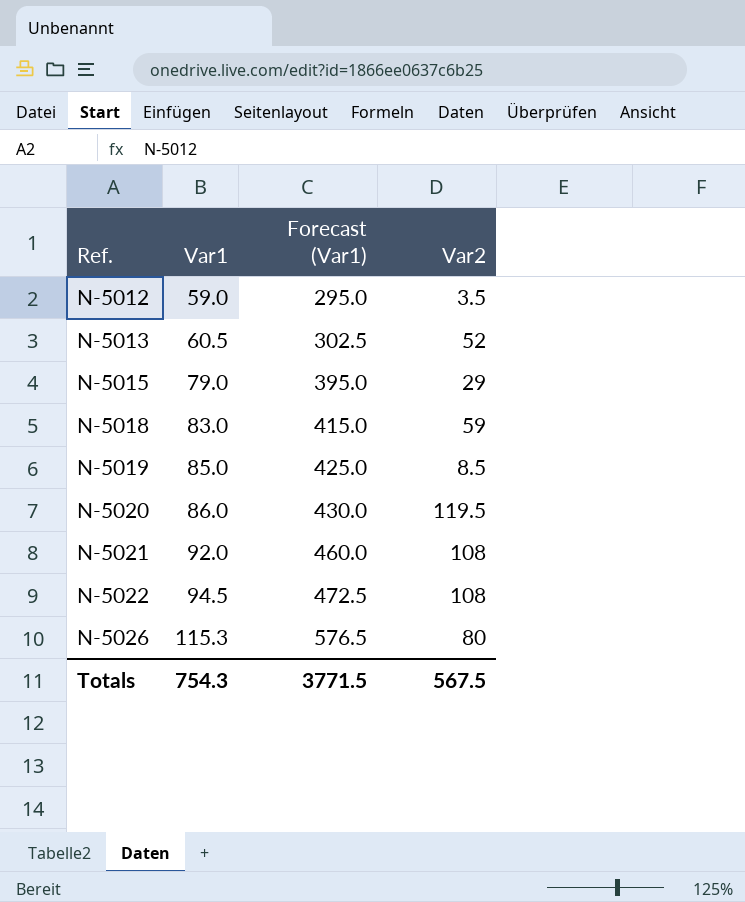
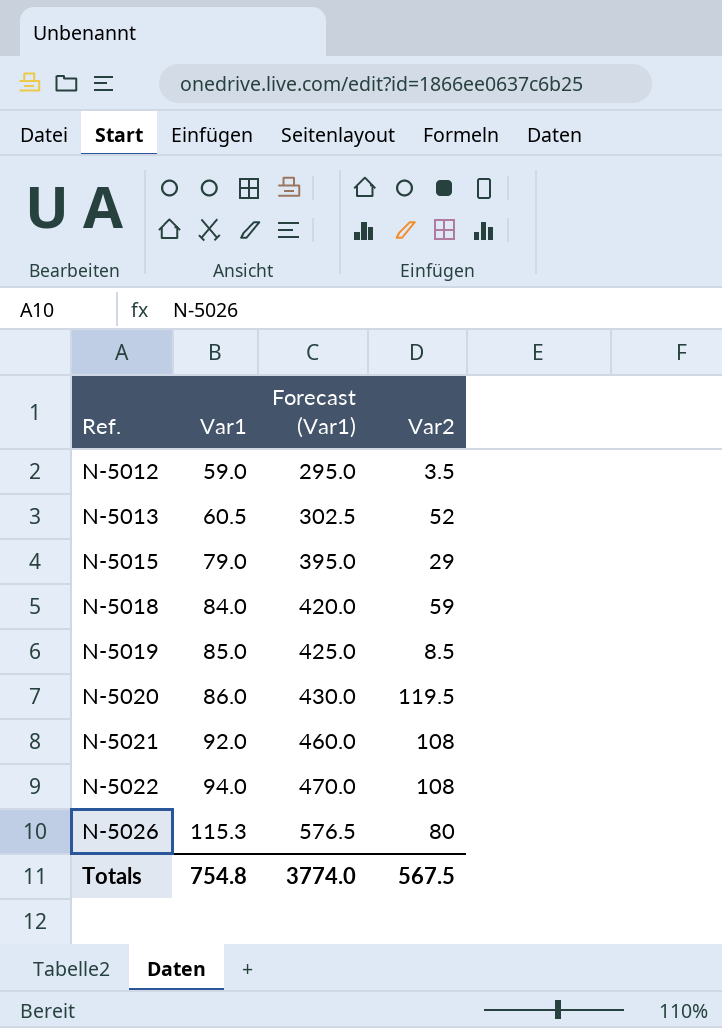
N-5018 | Var1: 83.0 -> 84.0
N-5018 | Forecast (Var1): 415.0 -> 420.0
N-5022 | Var1: 94.5 -> 94.0
N-5022 | Forecast (Var1): 472.5 -> 470.0
Totals | Var1: 754.3 -> 754.8
Totals | Forecast (Var1): 3771.5 -> 3774.0

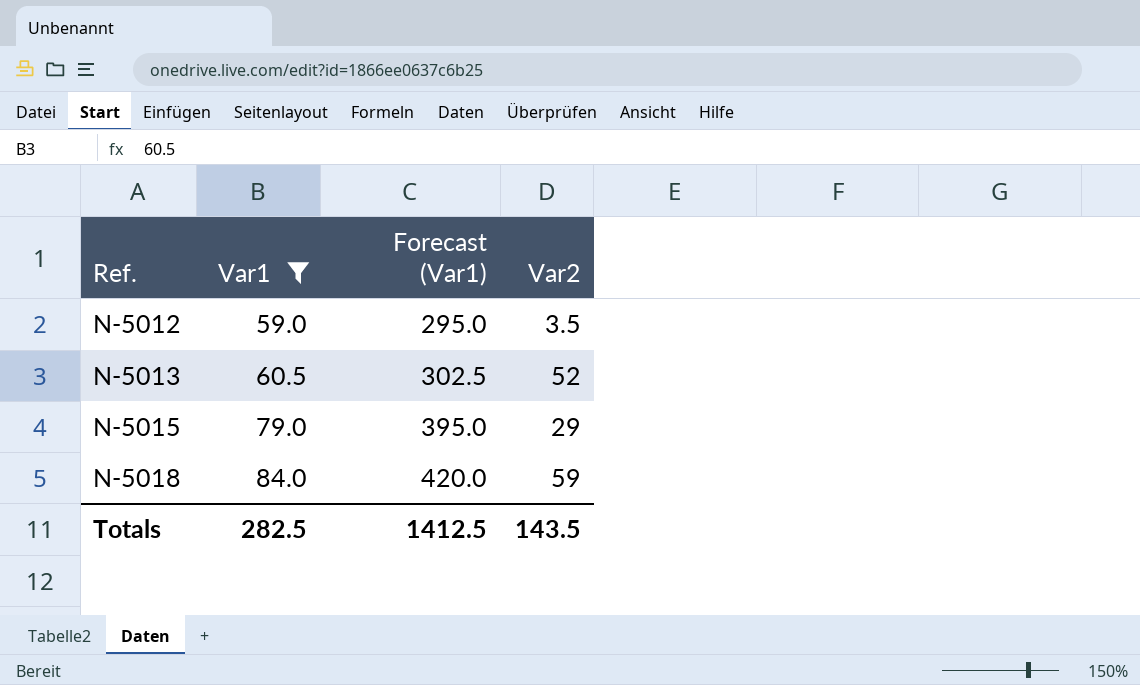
filter: none -> Var1 <= 84.0
Totals | Var1: 754.8 -> 282.5
Totals | Forecast (Var1): 3774.0 -> 1412.5
Totals | Var2: 567.5 -> 143.5

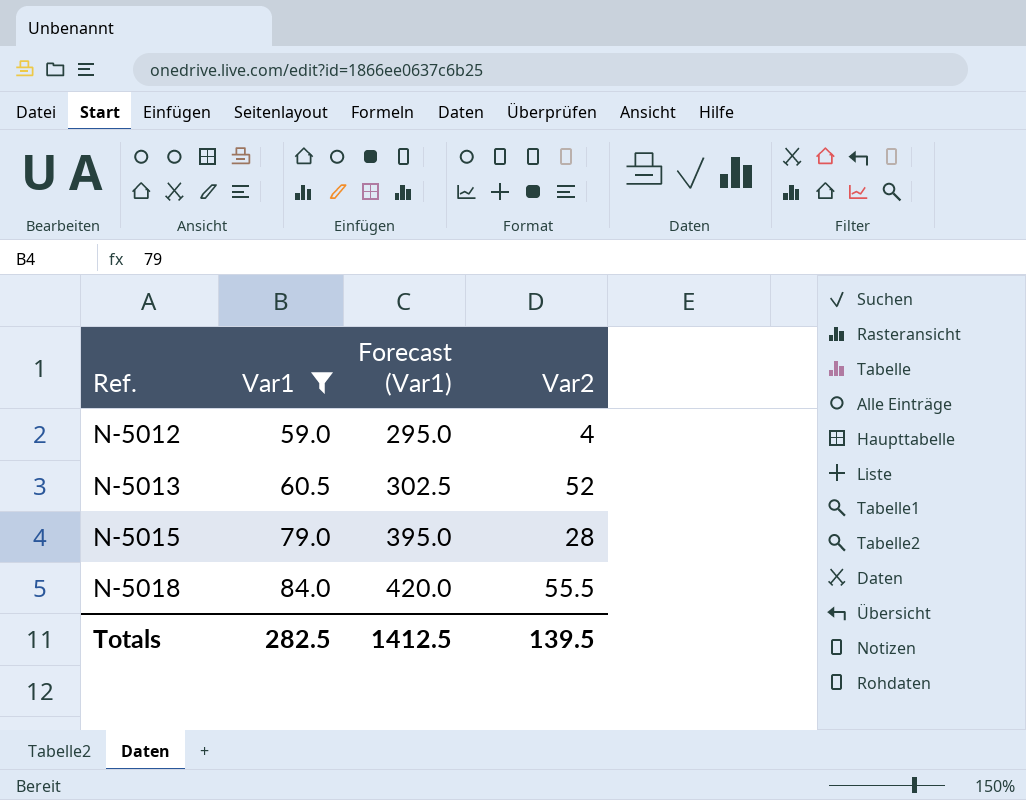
N-5012 | Var2: 3.5 -> 4
N-5015 | Var2: 29 -> 28
N-5018 | Var2: 59 -> 55.5
Totals | Var2: 143.5 -> 139.5

